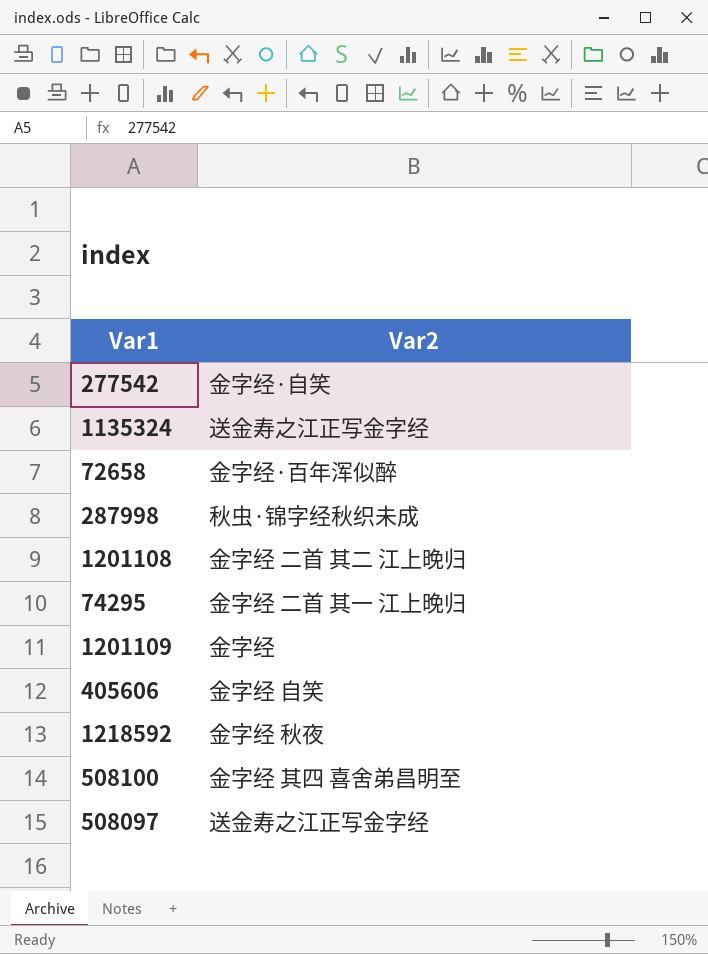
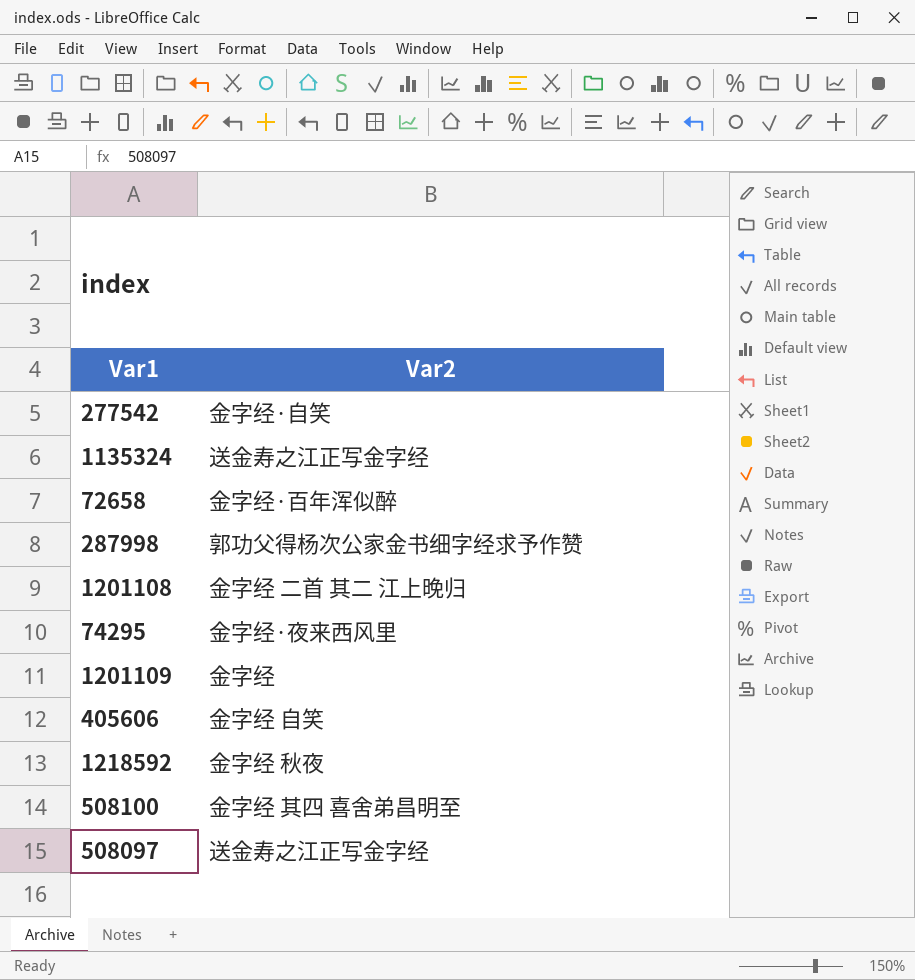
287998 | Var2: 秋虫·锦字经秋织未成 -> 郭功父得杨次公家金书细字经求予作赞
74295 | Var2: 金字经 二首 其一 江上晚归 -> 金字经·夜来西风里

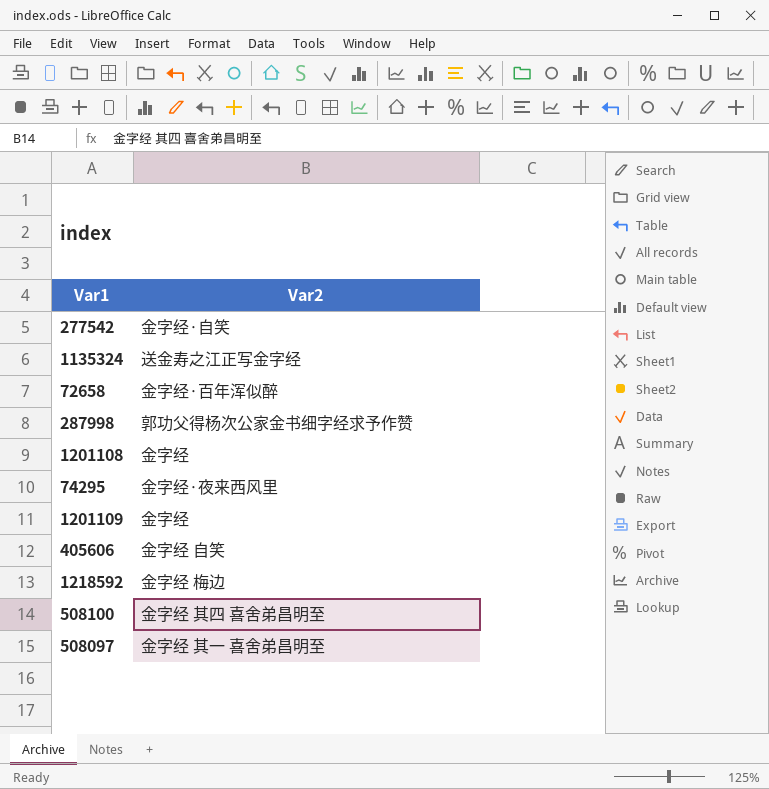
1201108 | Var2: 金字经 二首 其二 江上晚归 -> 金字经
1218592 | Var2: 金字经 秋夜 -> 金字经 梅边
508097 | Var2: 送金寿之江正写金字经 -> 金字经 其一 喜舍弟昌明至

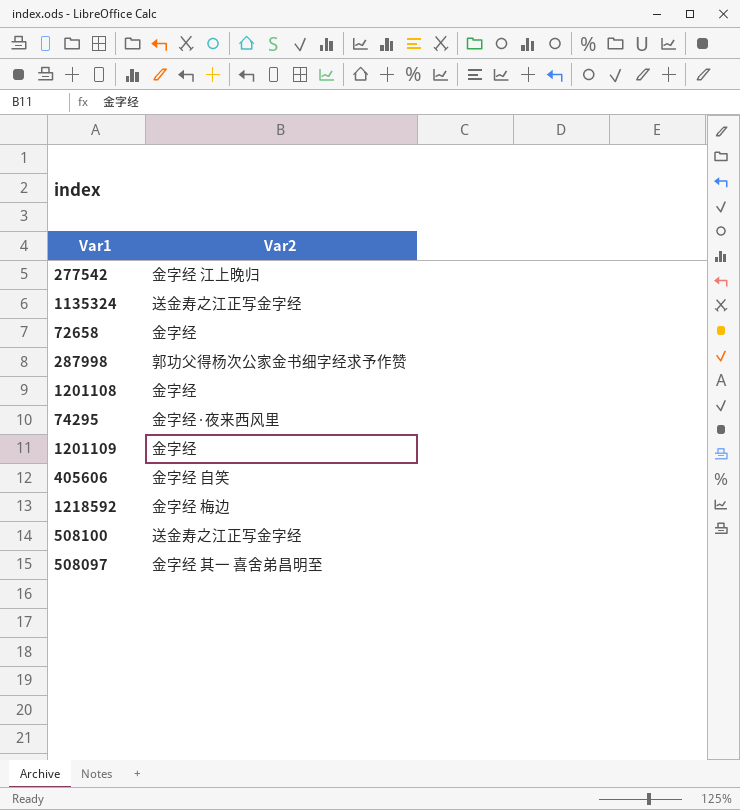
277542 | Var2: 金字经·自笑 -> 金字经 江上晚归
72658 | Var2: 金字经·百年浑似醉 -> 金字经
508100 | Var2: 金字经 其四 喜舍弟昌明至 -> 送金寿之江正写金字经

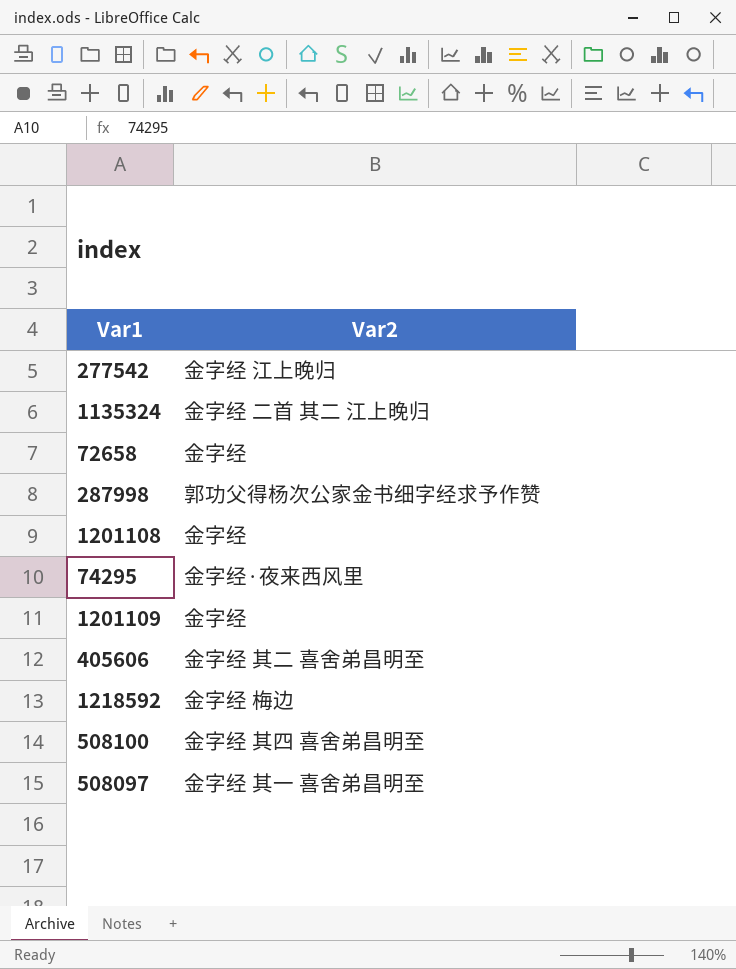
1135324 | Var2: 送金寿之江正写金字经 -> 金字经 二首 其二 江上晚归
405606 | Var2: 金字经 自笑 -> 金字经 其二 喜舍弟昌明至
508100 | Var2: 送金寿之江正写金字经 -> 金字经 其四 喜舍弟昌明至

